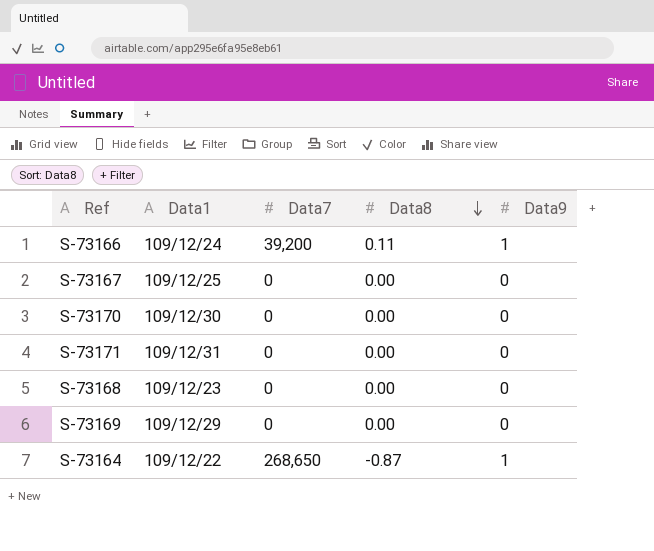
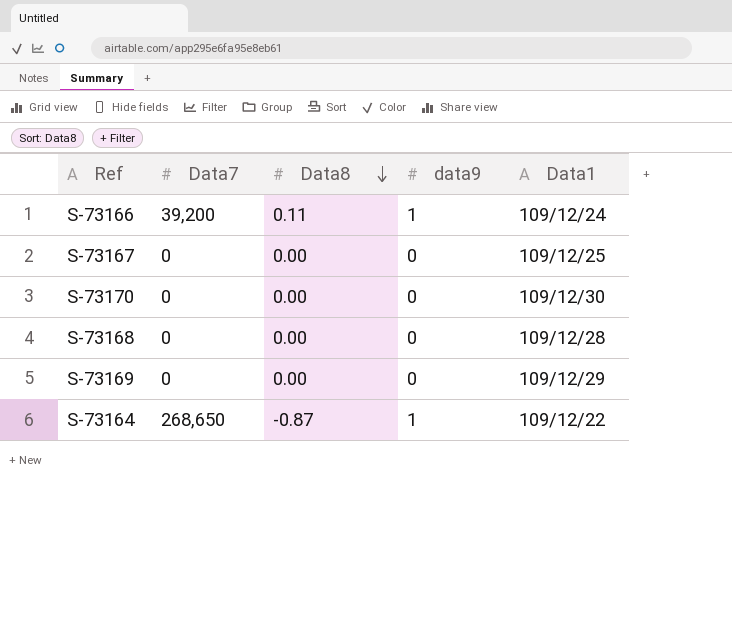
column name: Data9 -> data9
column Data1 | position: 2 -> 5
row S-73171: 109/12/31 | 0 | 0.00 | 0 -> none
S-73168 | Data1: 109/12/23 -> 109/12/28

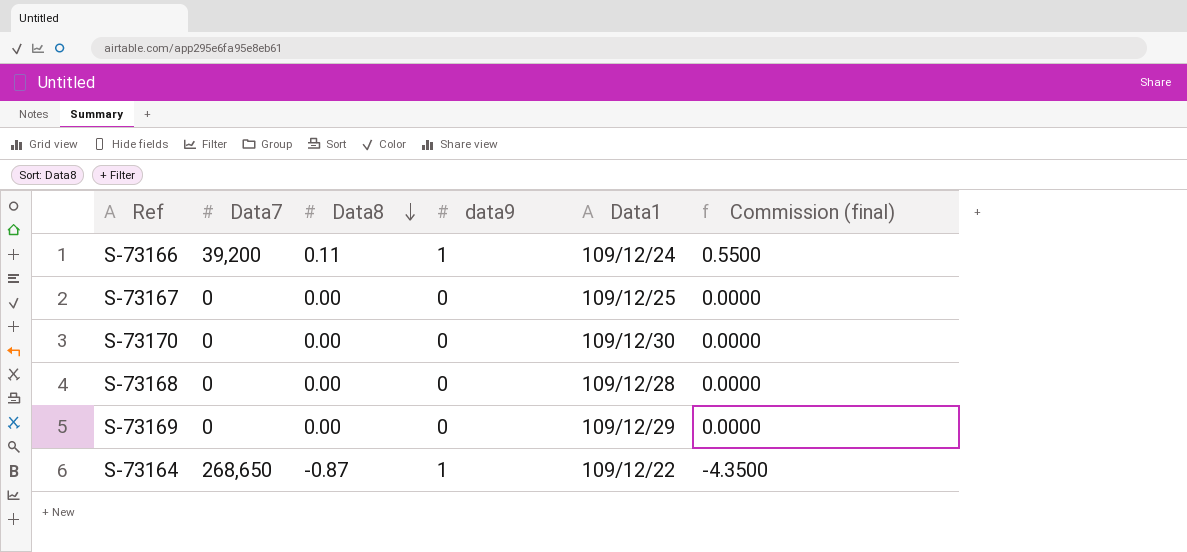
column Commission (final) | formula: none -> [Data8] * 5

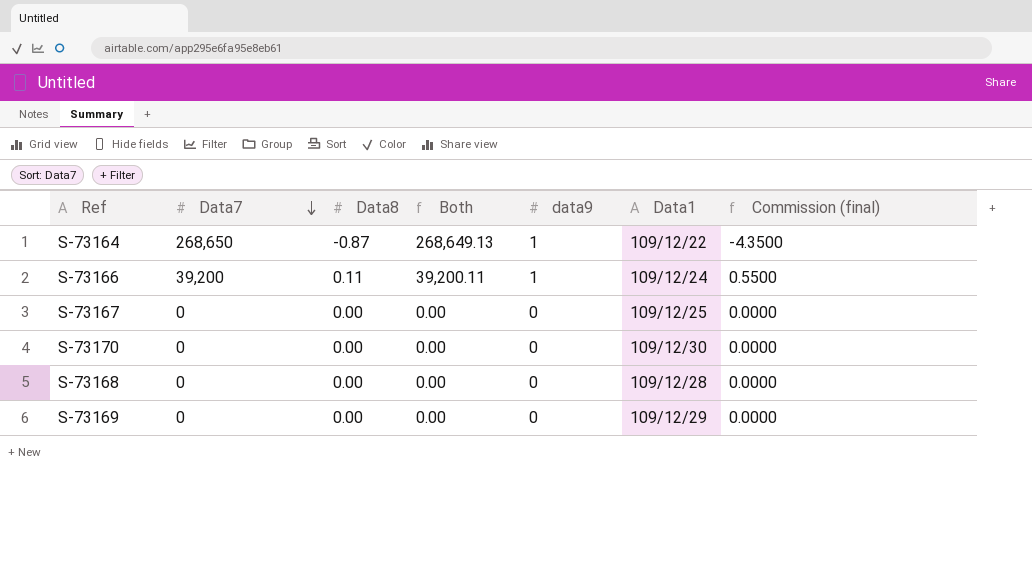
row order: Data8 descending -> Data7 descending
column Both | formula: none -> [Data7] + [Data8]

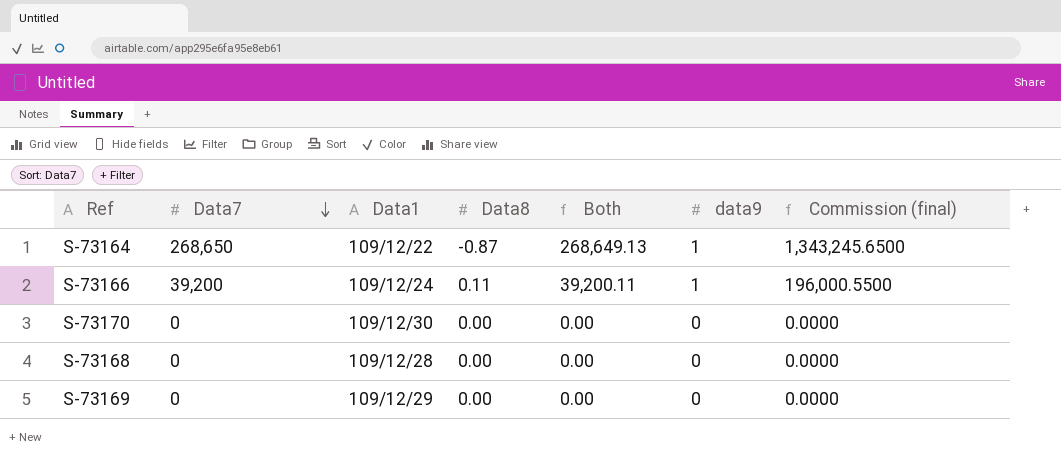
column Data1 | position: 6 -> 3
column Commission (final) | formula: [Data8] * 5 -> [Both] * 5
row S-73167: 0 | 0.00 | 0.00 | 0 | 109/12/25 | 0.0000 -> none

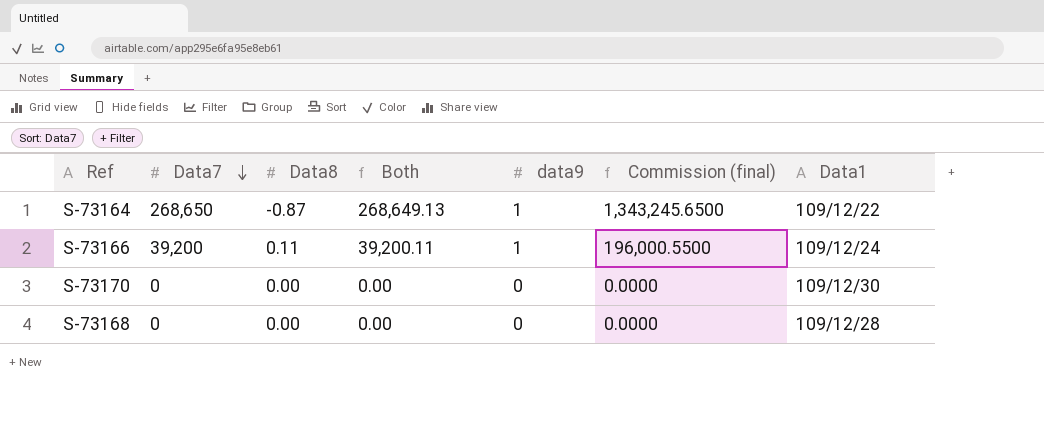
column Data1 | position: 3 -> 7
row S-73169: 0 | 109/12/29 | 0.00 | 0.00 | 0 | 0.0000 -> none

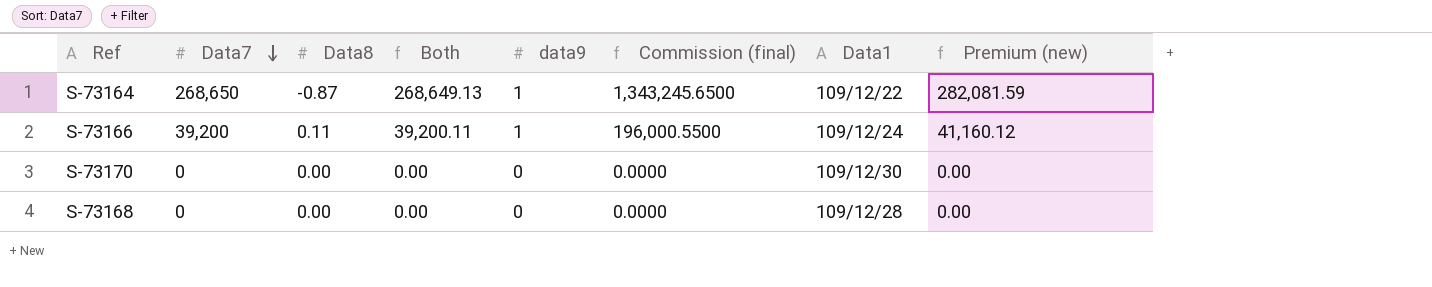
column Premium (new) | formula: none -> [Both] * 1.05

